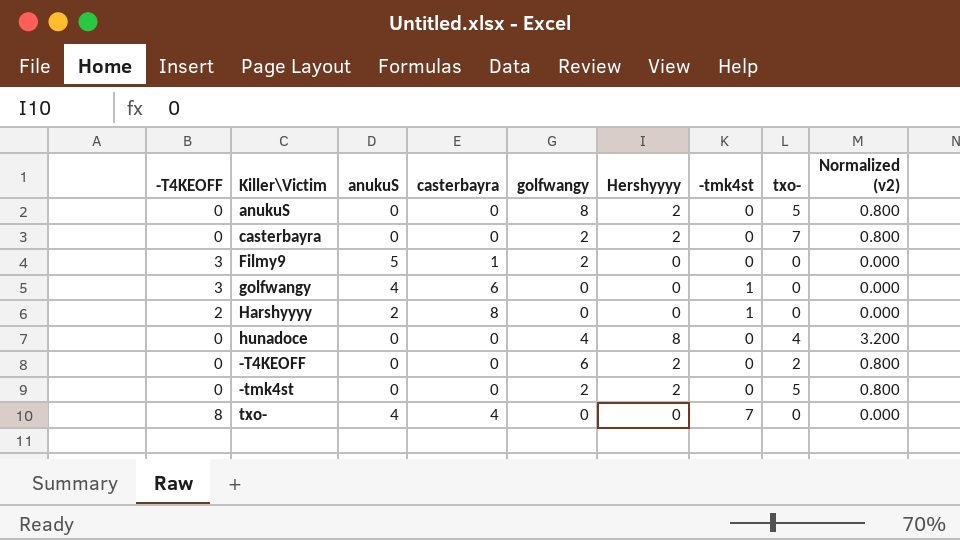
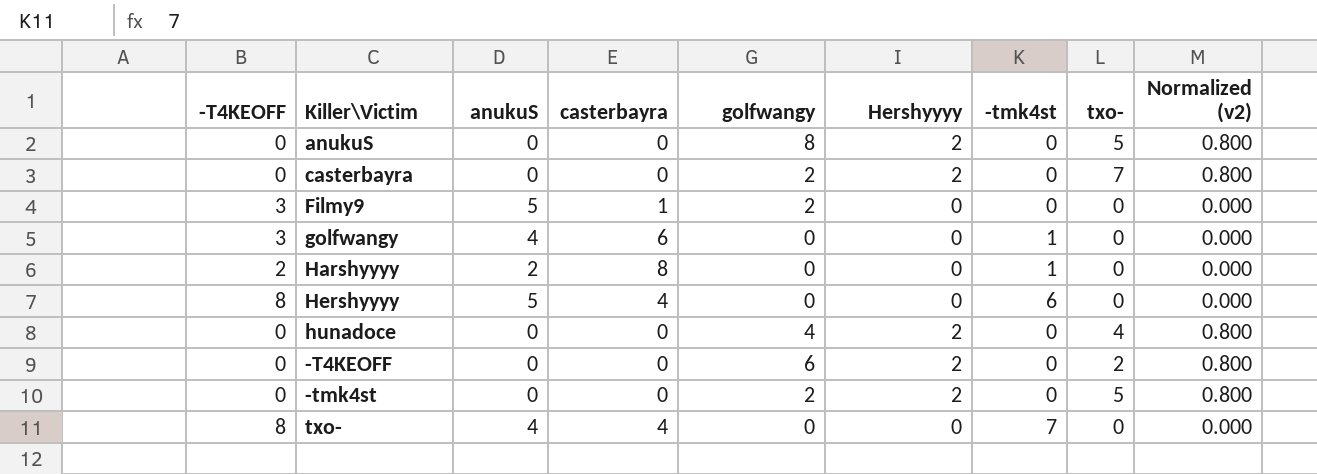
row Hershyyyy: none -> 8 | 5 | 4 | 0 | 0 | 6 | 0 | 0.000
hunadoce | Hershyyyy: 8 -> 2
hunadoce | Normalized (v2): 3.200 -> 0.800

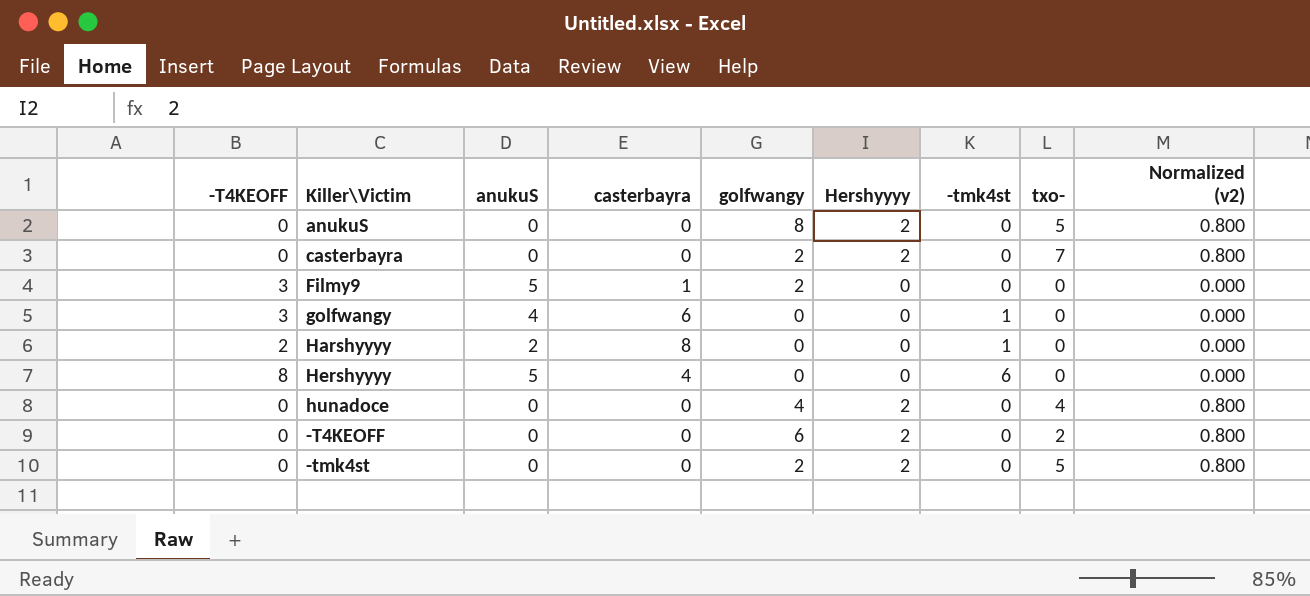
row txo-: 8 | 4 | 4 | 0 | 0 | 7 | 0 | 0.000 -> none

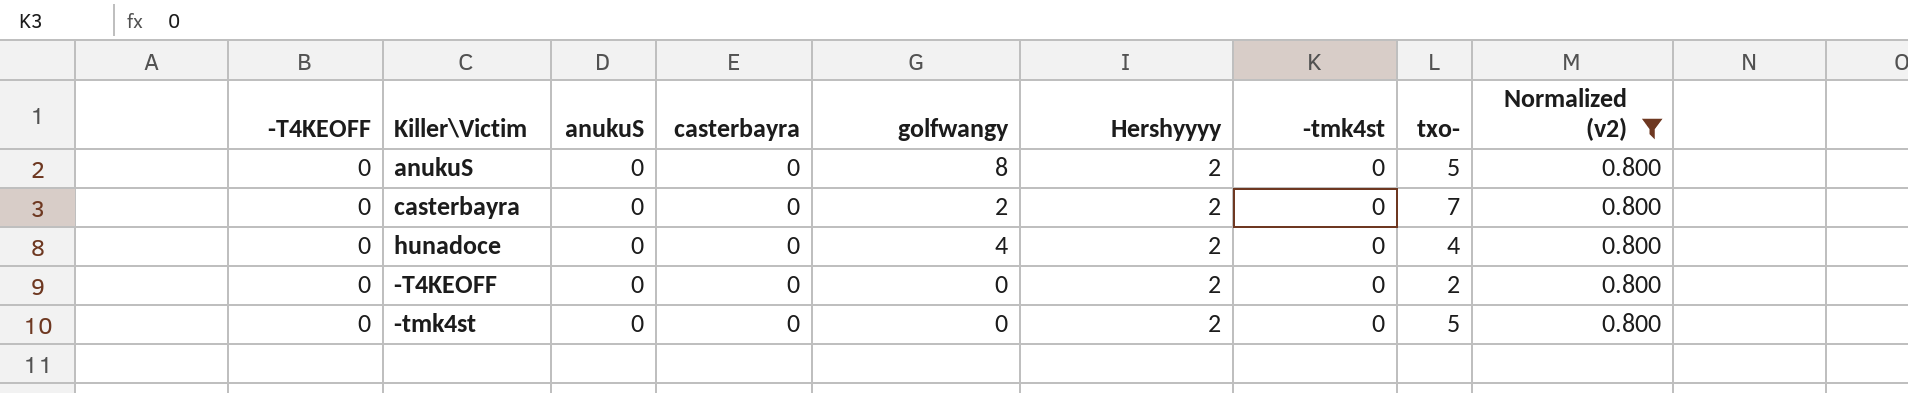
filter: none -> Normalized (v2) = 0.800
-T4KEOFF | golfwangy: 6 -> 0
-tmk4st | golfwangy: 2 -> 0

